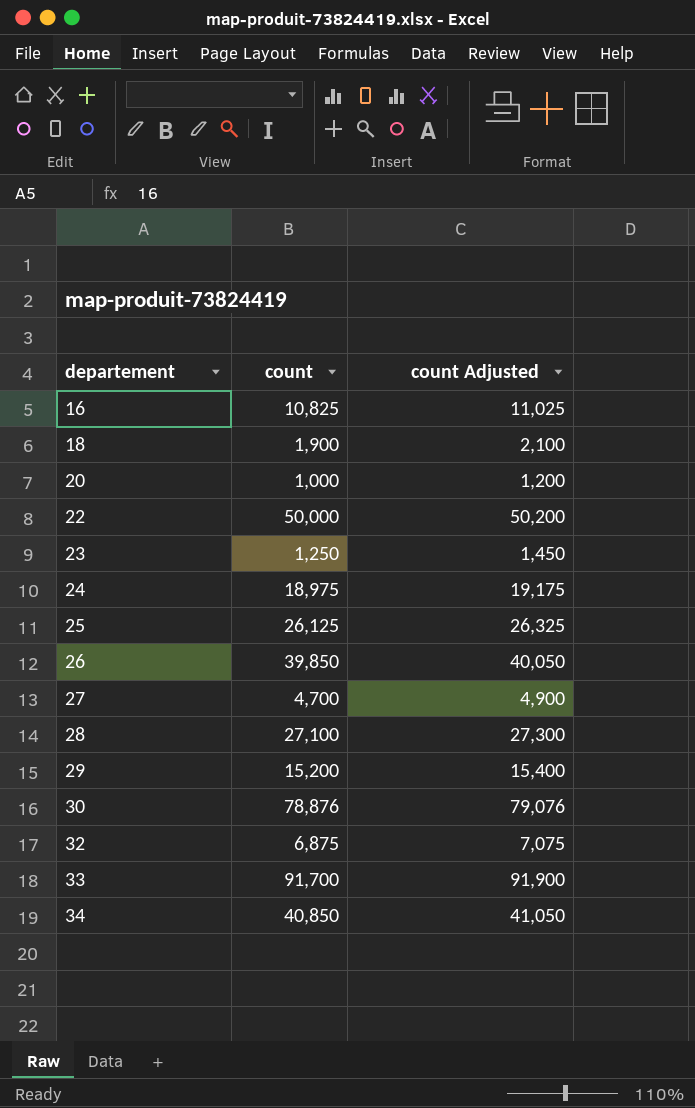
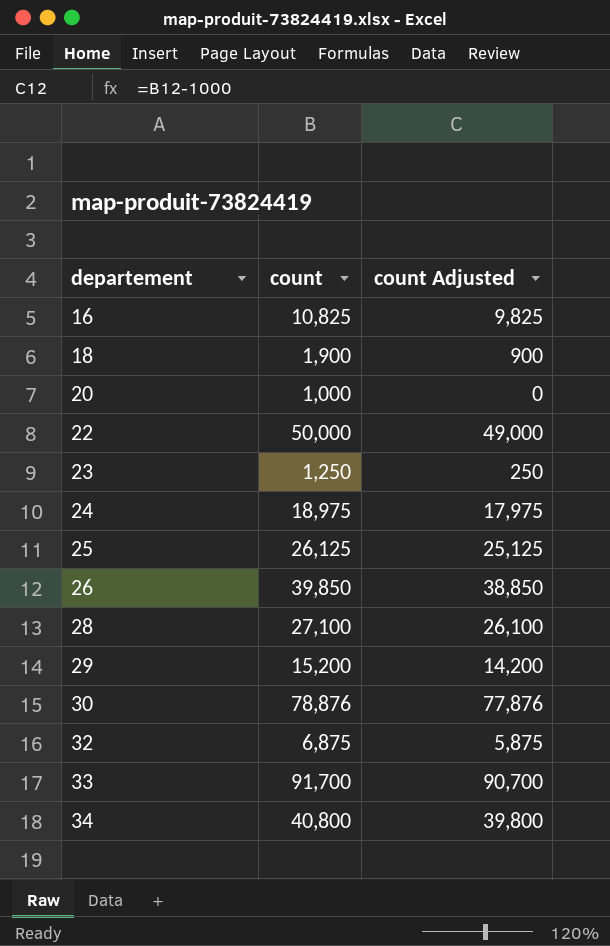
column count Adjusted | formula: [count] + 200 -> [count] - 1000
row 27: 4,700 | 4,900 -> none
34 | count: 40,850 -> 40,800

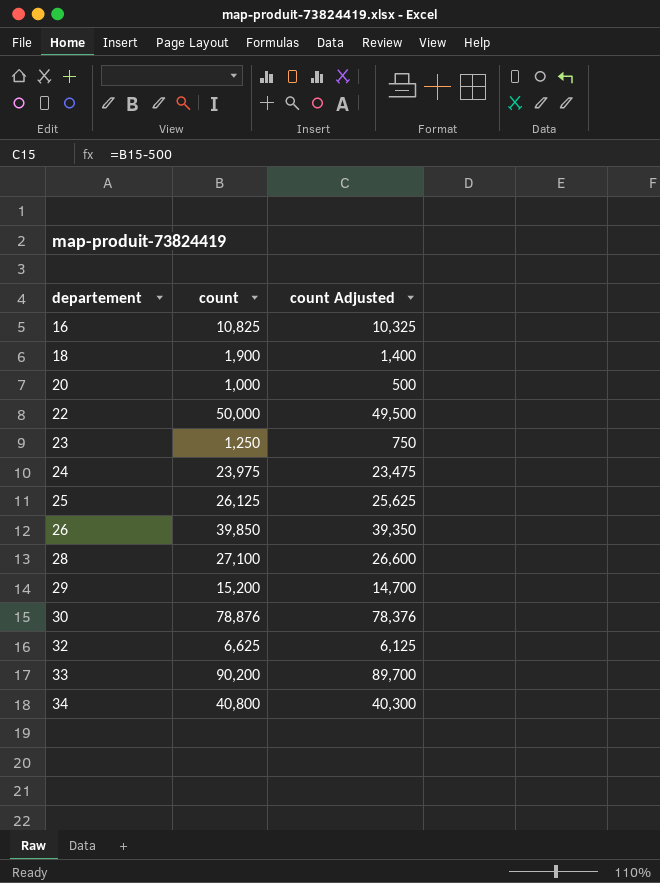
column count Adjusted | formula: [count] - 1000 -> [count] - 500
24 | count: 18,975 -> 23,975
32 | count: 6,875 -> 6,625
33 | count: 91,700 -> 90,200

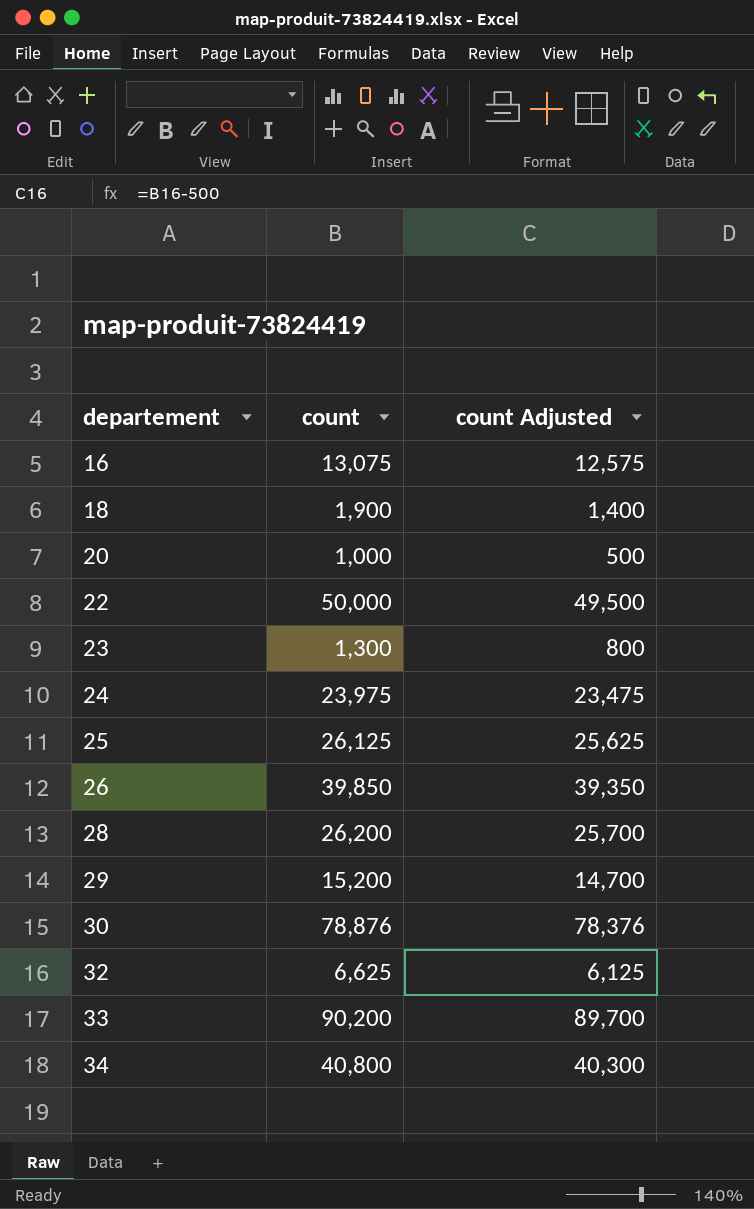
16 | count: 10,825 -> 13,075
16 | count Adjusted: 10,325 -> 12,575
23 | count: 1,250 -> 1,300
23 | count Adjusted: 750 -> 800
28 | count: 27,100 -> 26,200
28 | count Adjusted: 26,600 -> 25,700

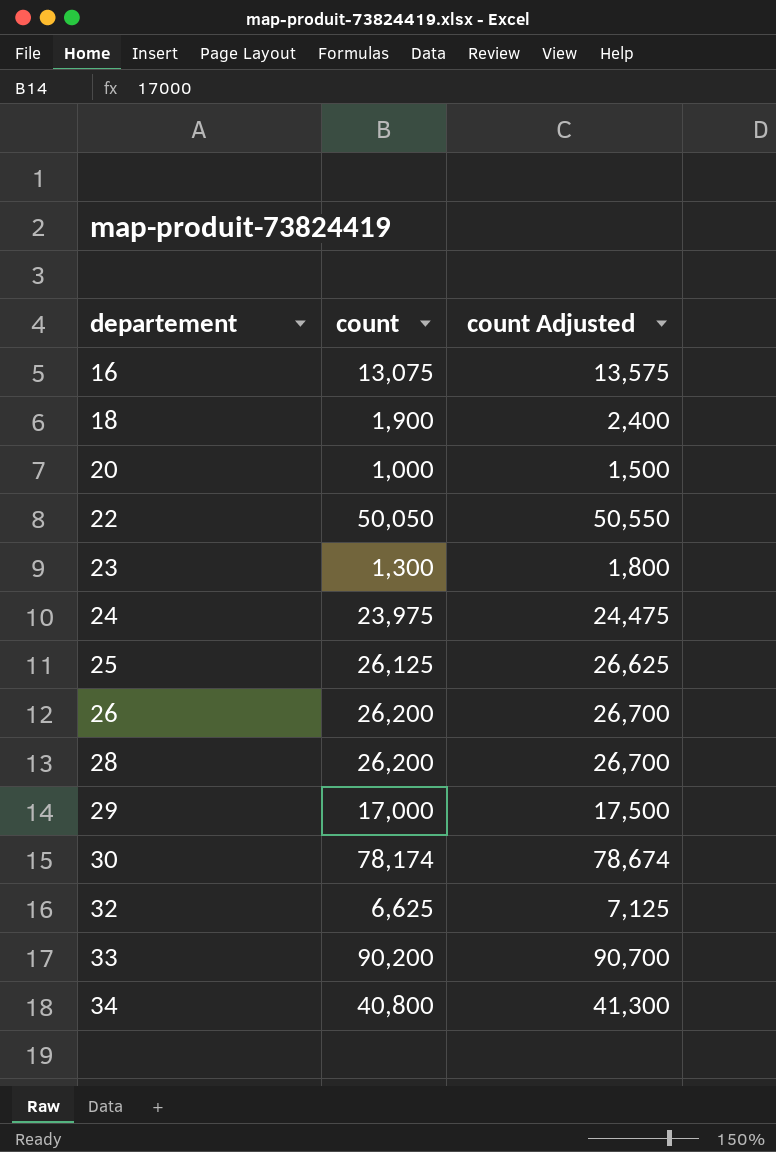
column count Adjusted | formula: [count] - 500 -> [count] + 500
22 | count: 50,000 -> 50,050
26 | count: 39,850 -> 26,200
29 | count: 15,200 -> 17,000
30 | count: 78,876 -> 78,174

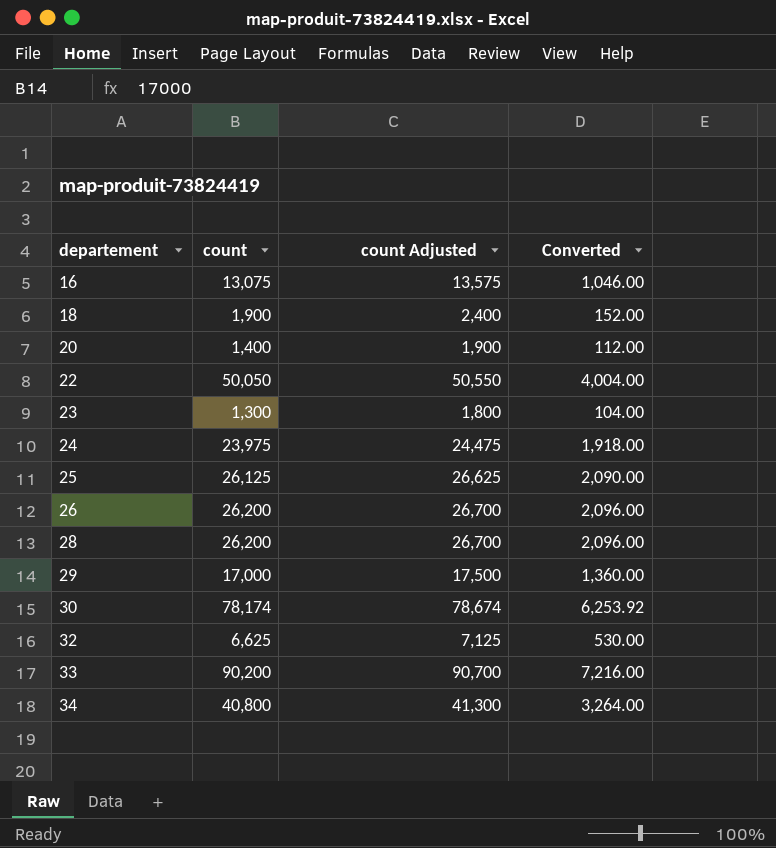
column Converted | formula: none -> [count] * 0.08
20 | count: 1,000 -> 1,400
20 | count Adjusted: 1,500 -> 1,900

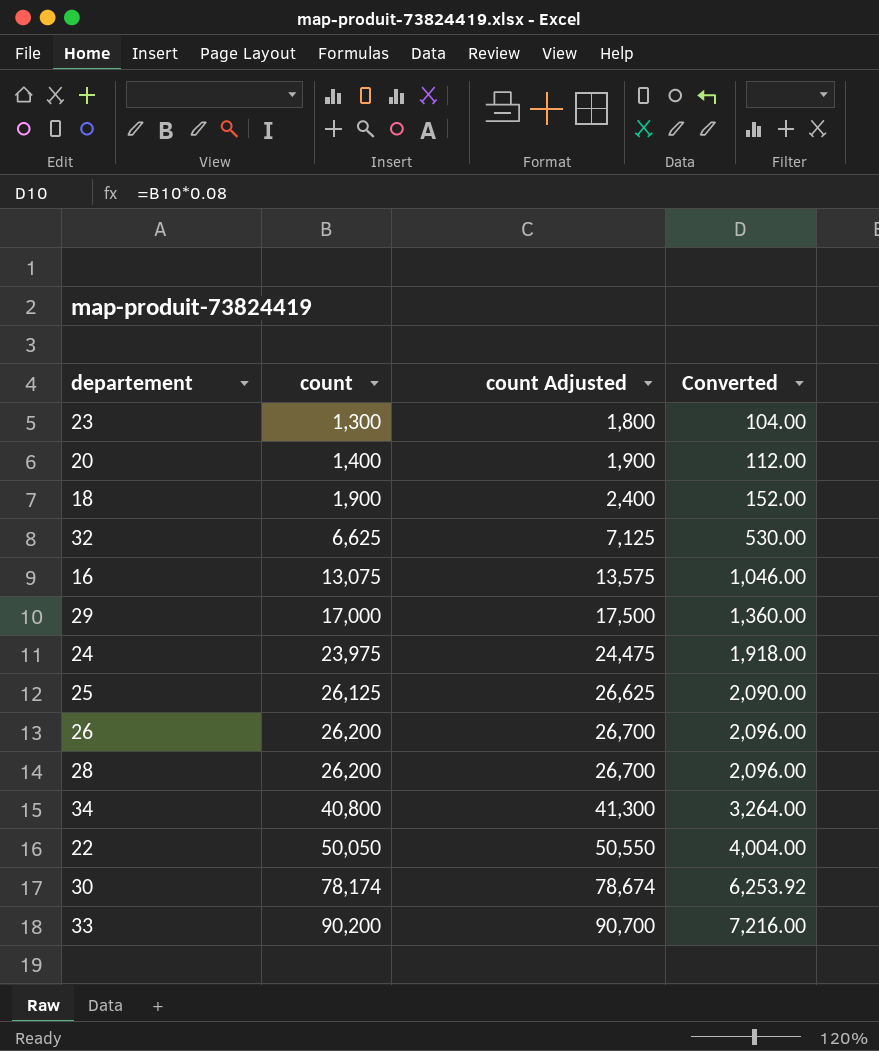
row order: departement ascending -> count ascending

